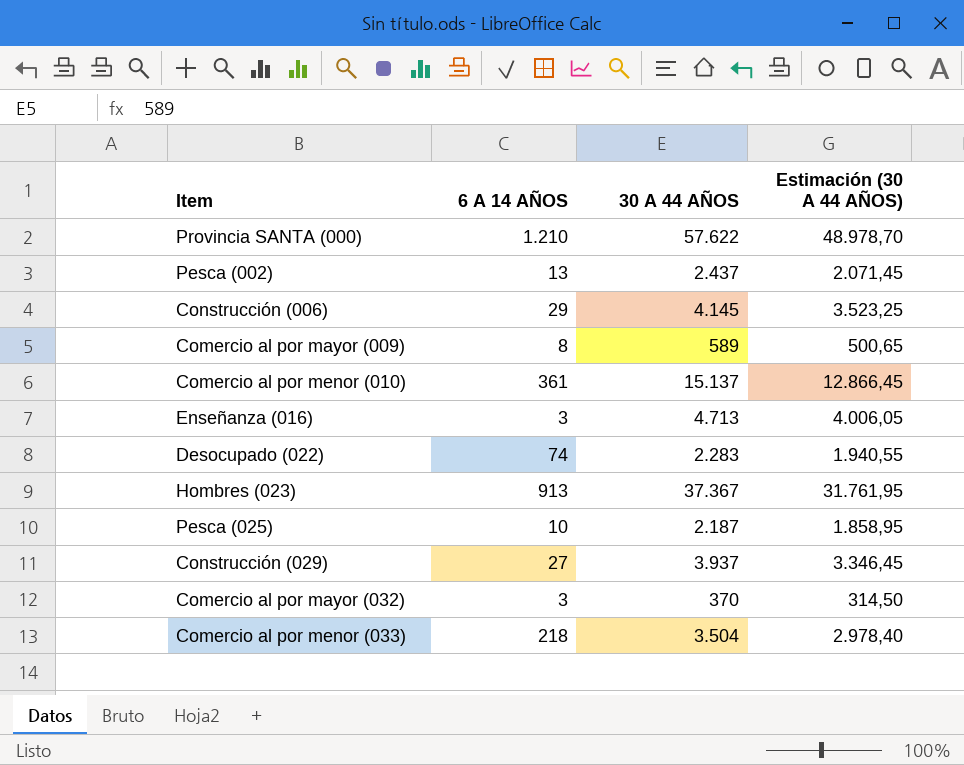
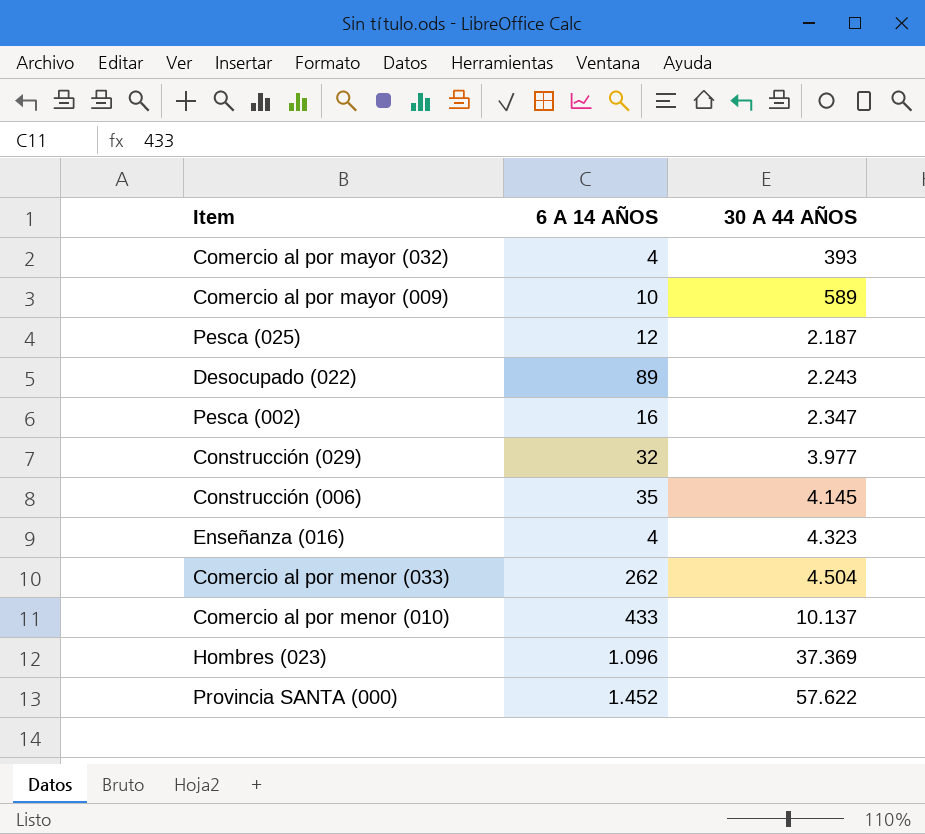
row order: none -> 30 A 44 AÑOS ascending
column Estimación (30 A 44 AÑOS) | formula: [30 A 44 AÑOS] * 0,85 -> none
Comercio al por mayor (032) | 6 A 14 AÑOS: 3 -> 4
Comercio al por mayor (032) | 30 A 44 AÑOS: 370 -> 393
Comercio al por mayor (009) | 6 A 14 AÑOS: 8 -> 10
Pesca (025) | 6 A 14 AÑOS: 10 -> 12
Desocupado (022) | 6 A 14 AÑOS: 74 -> 89
Desocupado (022) | 30 A 44 AÑOS: 2.283 -> 2.243
Pesca (002) | 6 A 14 AÑOS: 13 -> 16
Pesca (002) | 30 A 44 AÑOS: 2.437 -> 2.347
Construcción (029) | 6 A 14 AÑOS: 27 -> 32
Construcción (029) | 30 A 44 AÑOS: 3.937 -> 3.977
Construcción (006) | 6 A 14 AÑOS: 29 -> 35
Enseñanza (016) | 6 A 14 AÑOS: 3 -> 4
Enseñanza (016) | 30 A 44 AÑOS: 4.713 -> 4.323
Comercio al por menor (033) | 6 A 14 AÑOS: 218 -> 262
Comercio al por menor (033) | 30 A 44 AÑOS: 3.504 -> 4.504
Comercio al por menor (010) | 6 A 14 AÑOS: 361 -> 433
Comercio al por menor (010) | 30 A 44 AÑOS: 15.137 -> 10.137
Hombres (023) | 6 A 14 AÑOS: 913 -> 1.096
Hombres (023) | 30 A 44 AÑOS: 37.367 -> 37.369
Provincia SANTA (000) | 6 A 14 AÑOS: 1.210 -> 1.452

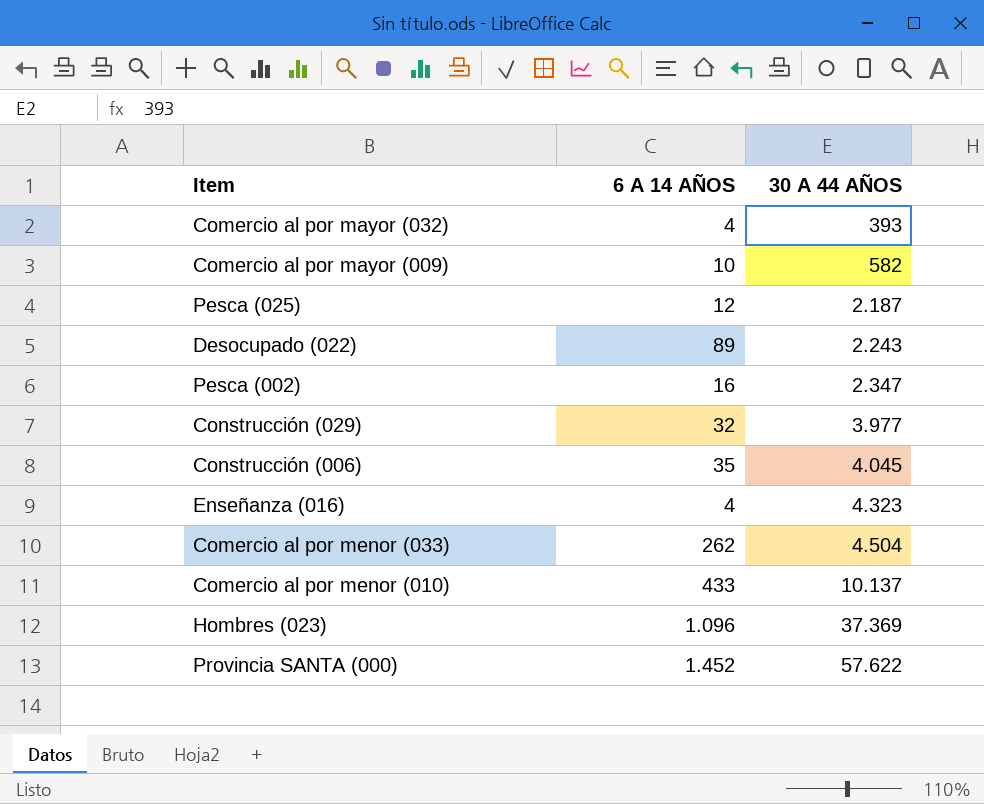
Comercio al por mayor (009) | 30 A 44 AÑOS: 589 -> 582
Construcción (006) | 30 A 44 AÑOS: 4.145 -> 4.045

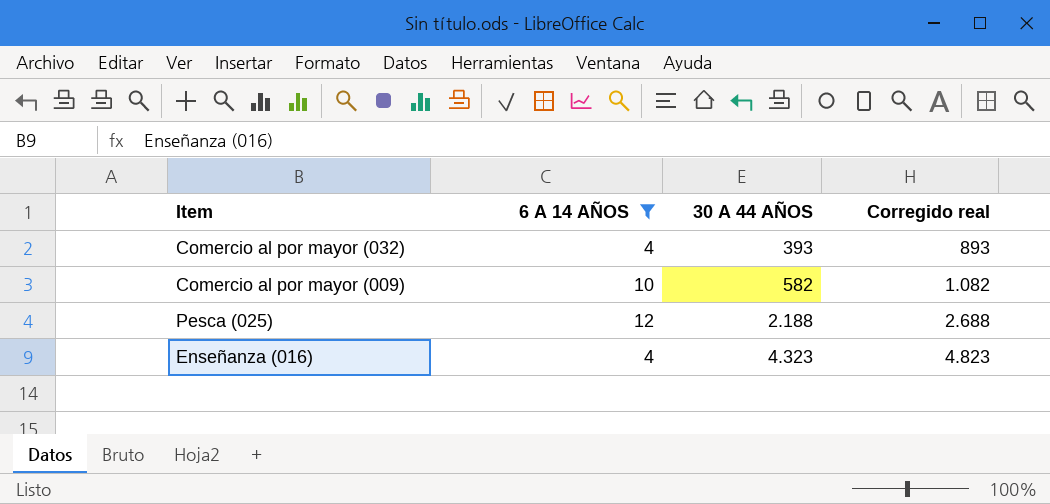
filter: none -> 6 A 14 AÑOS <= 12
column Corregido real | formula: none -> [30 A 44 AÑOS] + 500
Pesca (025) | 30 A 44 AÑOS: 2.187 -> 2.188

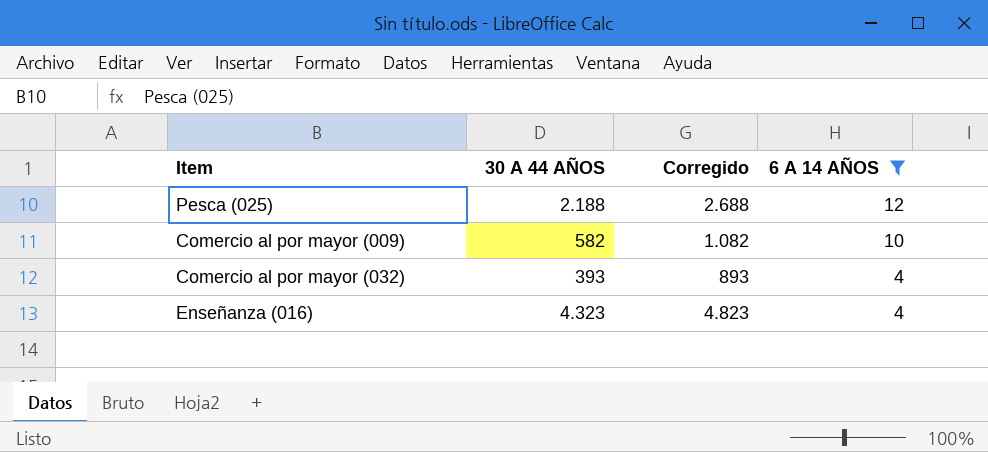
row order: 30 A 44 AÑOS ascending -> 6 A 14 AÑOS descending
column name: Corregido real -> Corregido
column 6 A 14 AÑOS | position: 2 -> 4

